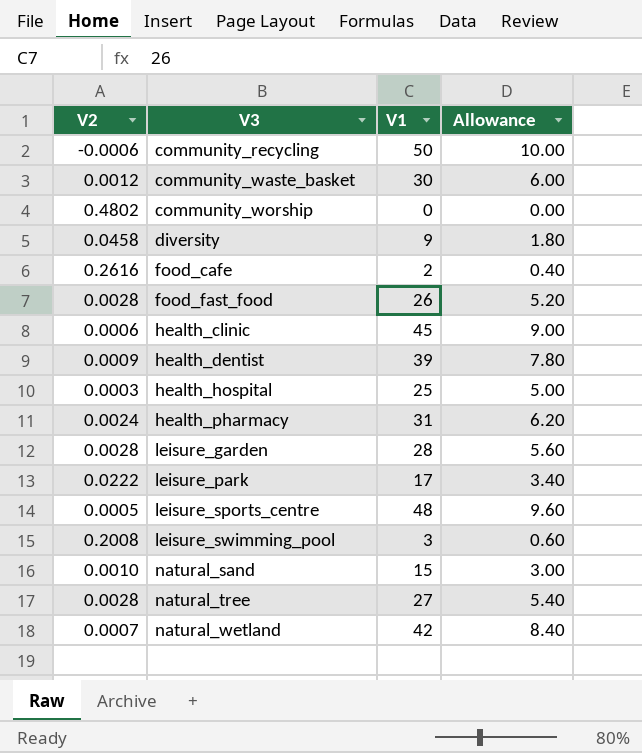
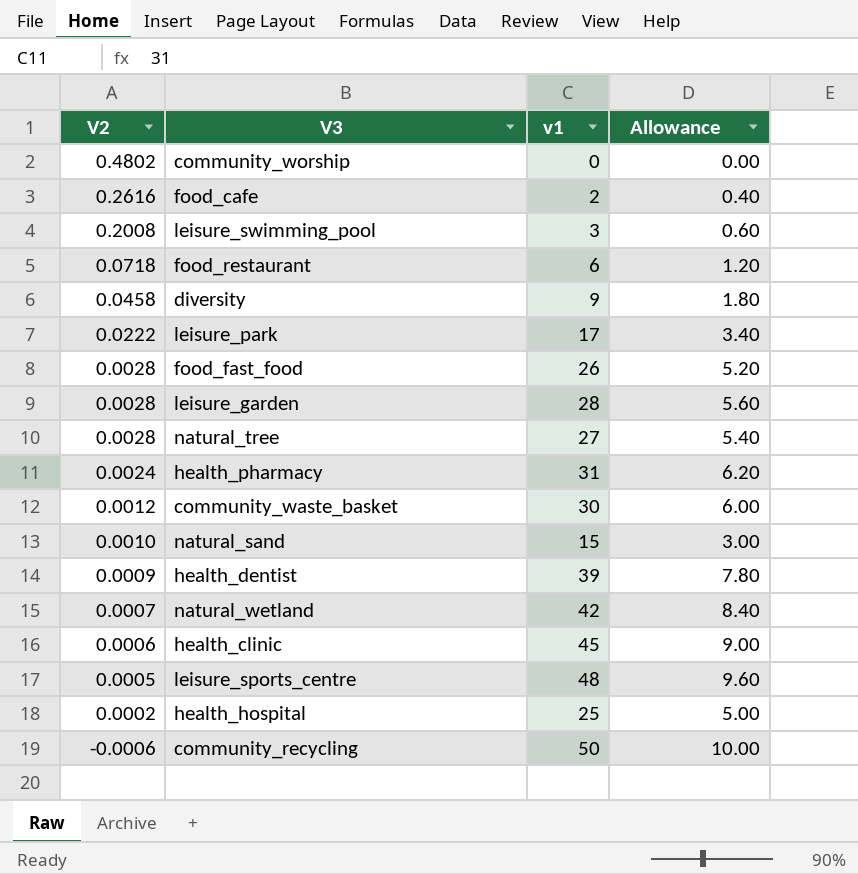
row order: V3 ascending -> V2 descending
column name: V1 -> v1
row food_restaurant: none -> 0.0718 | 6 | 1.20
health_hospital | V2: 0.0003 -> 0.0002

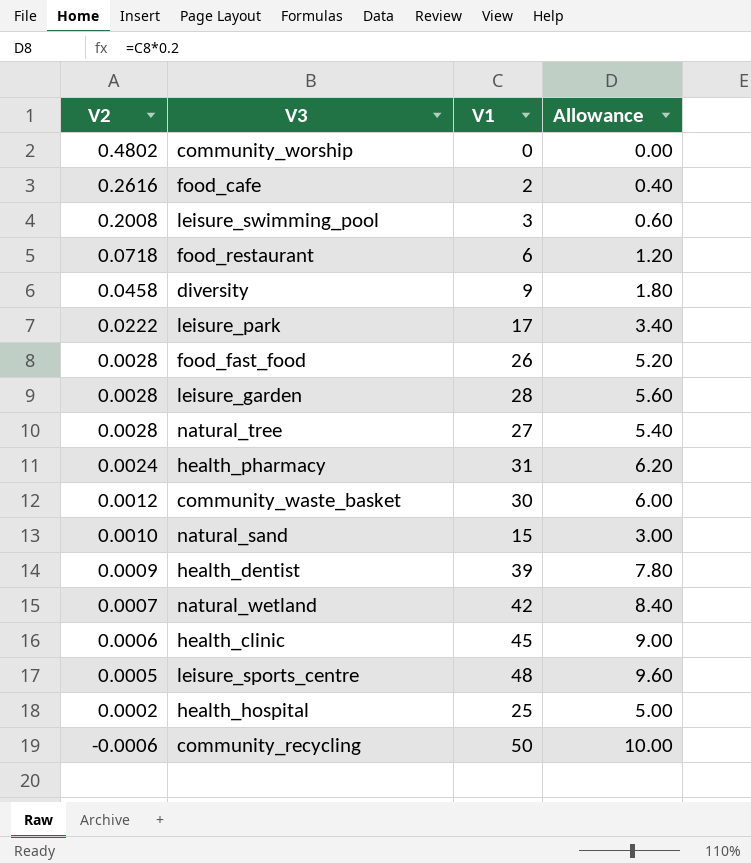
column name: v1 -> V1

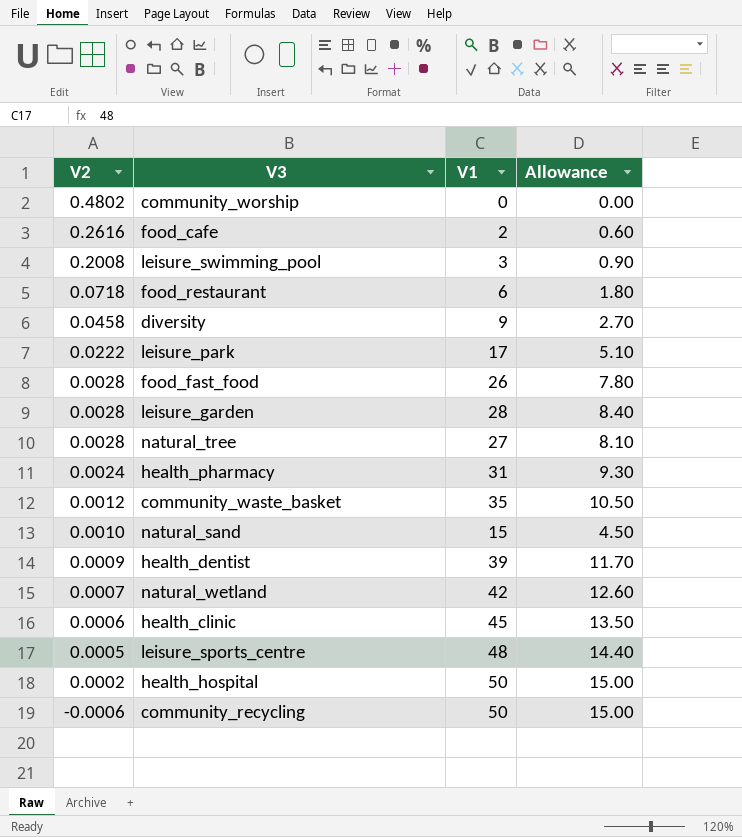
column Allowance | formula: [V1] * 0.2 -> [V1] * 0.3
community_waste_basket | V1: 30 -> 35
health_hospital | V1: 25 -> 50

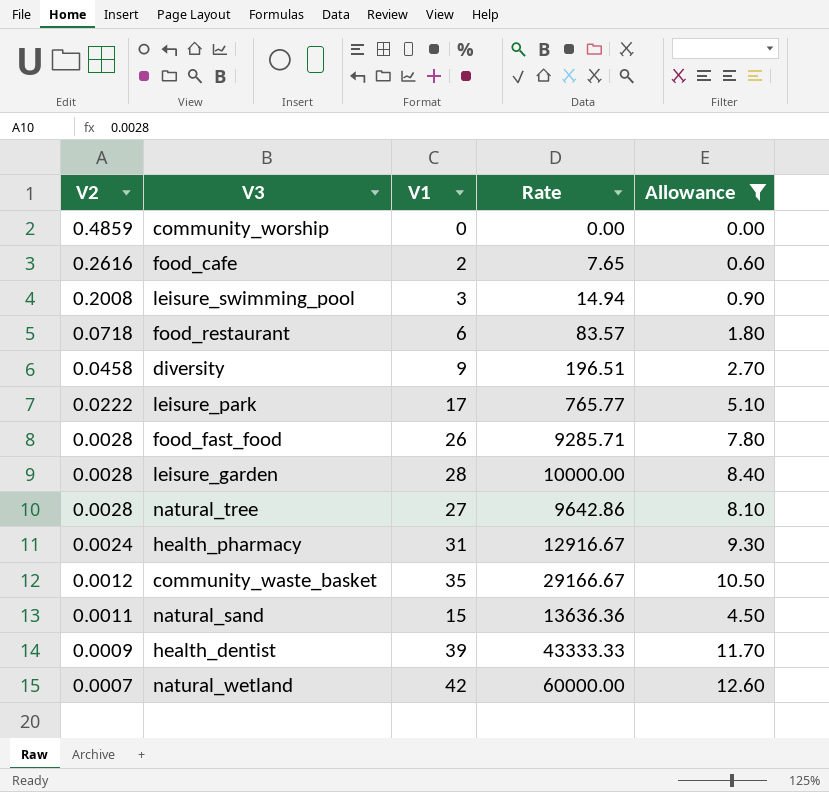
filter: none -> Allowance <= 12.60
column Rate | formula: none -> [V1] / [V2]
community_worship | V2: 0.4802 -> 0.4859
natural_sand | V2: 0.0010 -> 0.0011

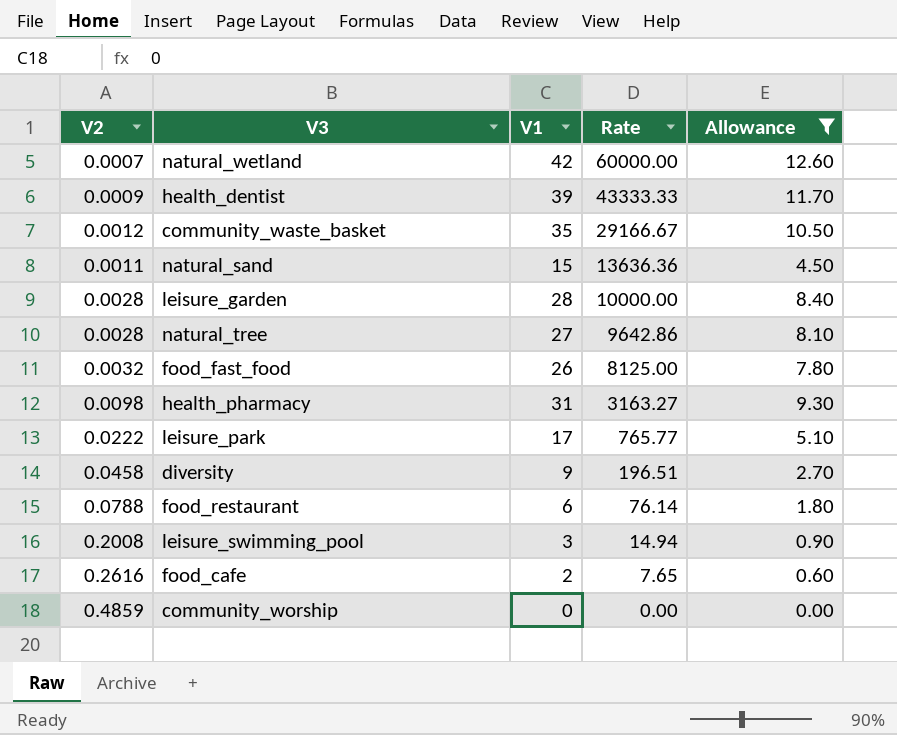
row order: V2 descending -> Rate descending
food_fast_food | V2: 0.0028 -> 0.0032
food_fast_food | Rate: 9285.71 -> 8125.00
health_pharmacy | V2: 0.0024 -> 0.0098
health_pharmacy | Rate: 12916.67 -> 3163.27
food_restaurant | V2: 0.0718 -> 0.0788
food_restaurant | Rate: 83.57 -> 76.14

